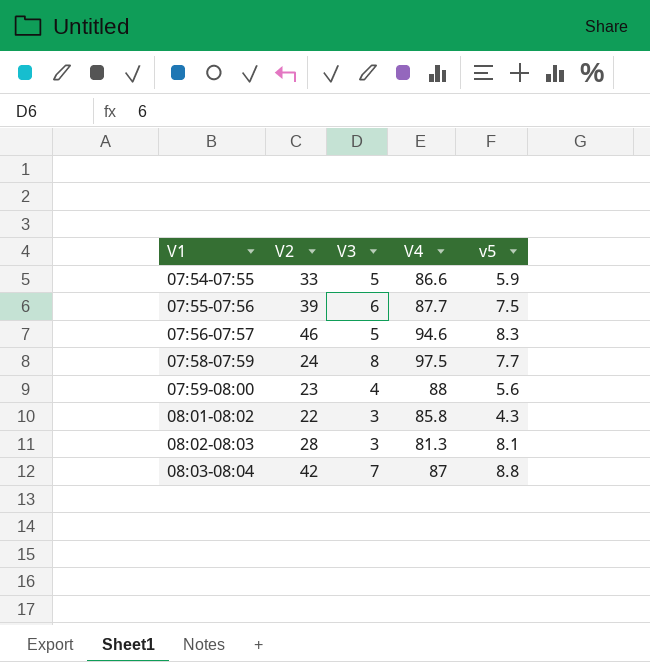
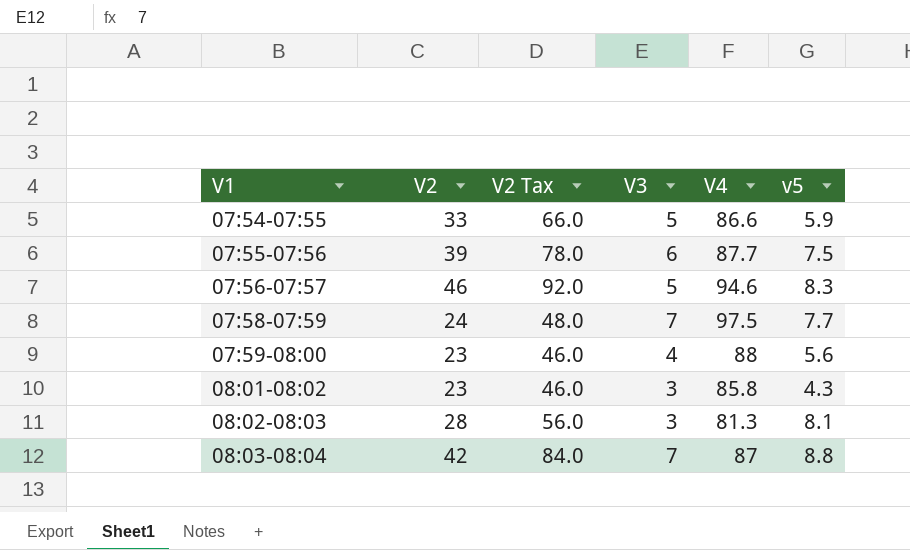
column V2 Tax | formula: none -> [V2] * 2
07:58-07:59 | V3: 8 -> 7
08:01-08:02 | V2: 22 -> 23

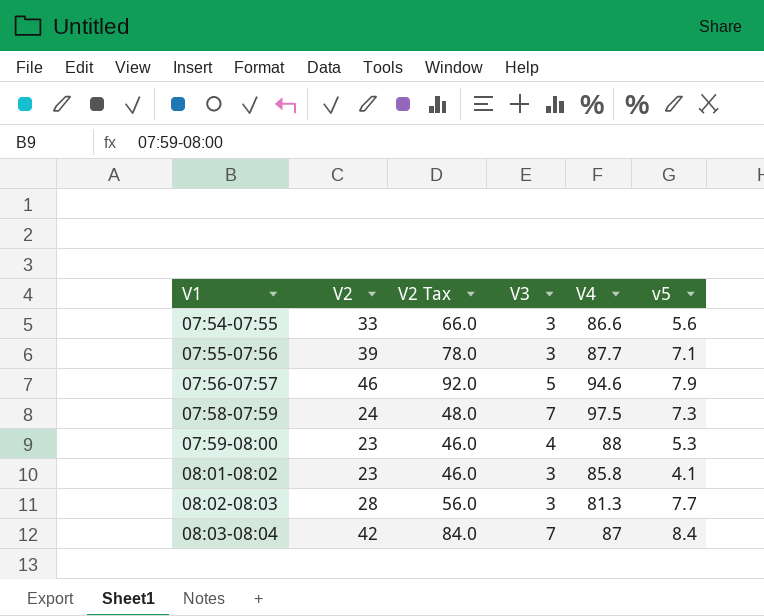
07:54-07:55 | V3: 5 -> 3
07:54-07:55 | v5: 5.9 -> 5.6
07:55-07:56 | V3: 6 -> 3
07:55-07:56 | v5: 7.5 -> 7.1
07:56-07:57 | v5: 8.3 -> 7.9
07:58-07:59 | v5: 7.7 -> 7.3
07:59-08:00 | v5: 5.6 -> 5.3
08:01-08:02 | v5: 4.3 -> 4.1
08:02-08:03 | v5: 8.1 -> 7.7
08:03-08:04 | v5: 8.8 -> 8.4

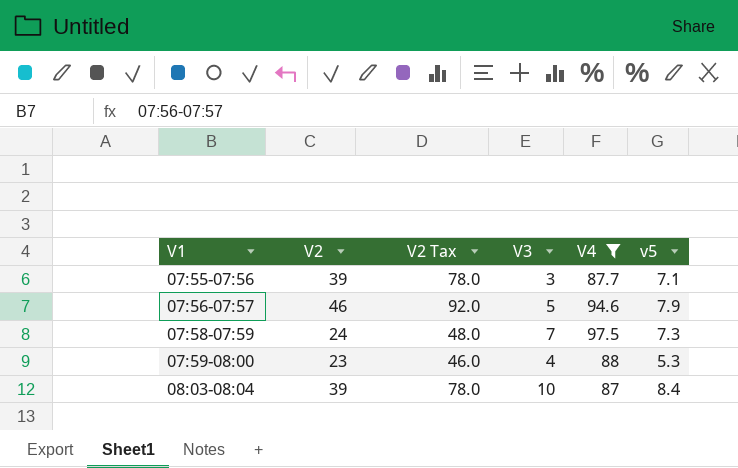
filter: none -> V4 >= 87
08:03-08:04 | V2: 42 -> 39
08:03-08:04 | V2 Tax: 84.0 -> 78.0
08:03-08:04 | V3: 7 -> 10

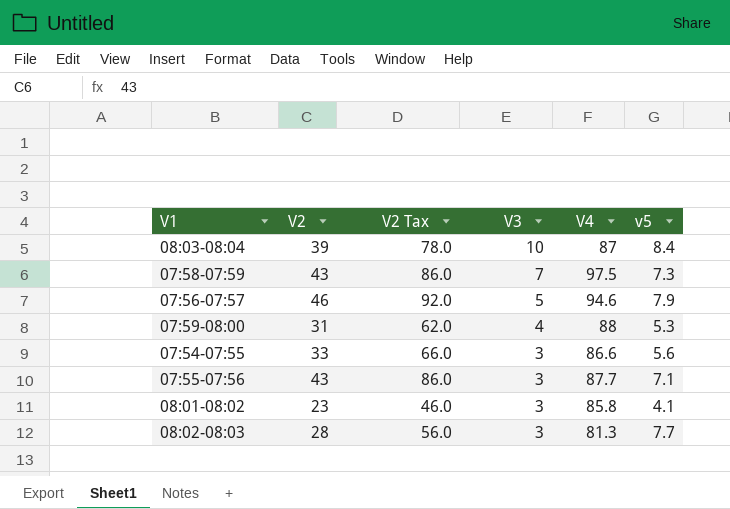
filter: V4 >= 87 -> none
row order: V1 ascending -> V3 descending
07:58-07:59 | V2: 24 -> 43
07:58-07:59 | V2 Tax: 48.0 -> 86.0
07:59-08:00 | V2: 23 -> 31
07:59-08:00 | V2 Tax: 46.0 -> 62.0
07:55-07:56 | V2: 39 -> 43
07:55-07:56 | V2 Tax: 78.0 -> 86.0

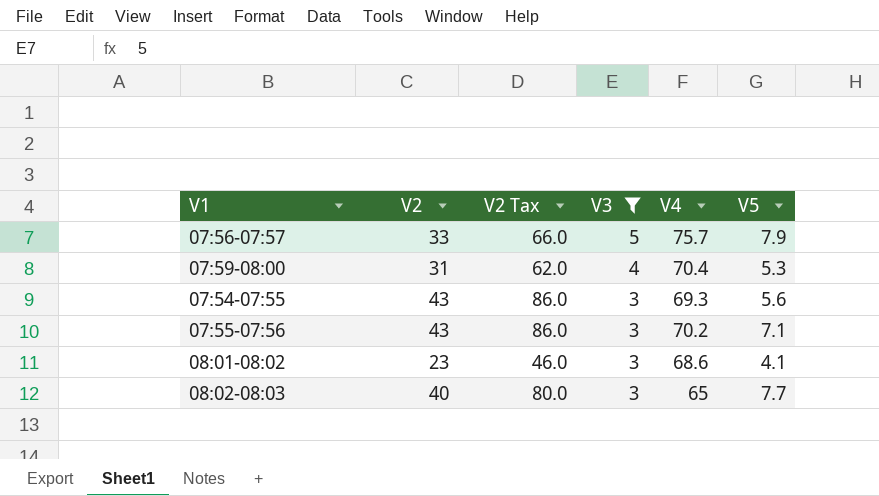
filter: none -> V3 <= 5
column name: v5 -> V5
07:56-07:57 | V2: 46 -> 33
07:56-07:57 | V2 Tax: 92.0 -> 66.0
07:56-07:57 | V4: 94.6 -> 75.7
07:59-08:00 | V4: 88 -> 70.4
07:54-07:55 | V2: 33 -> 43
07:54-07:55 | V2 Tax: 66.0 -> 86.0
07:54-07:55 | V4: 86.6 -> 69.3
07:55-07:56 | V4: 87.7 -> 70.2
08:01-08:02 | V4: 85.8 -> 68.6
08:02-08:03 | V2: 28 -> 40
08:02-08:03 | V2 Tax: 56.0 -> 80.0
08:02-08:03 | V4: 81.3 -> 65

